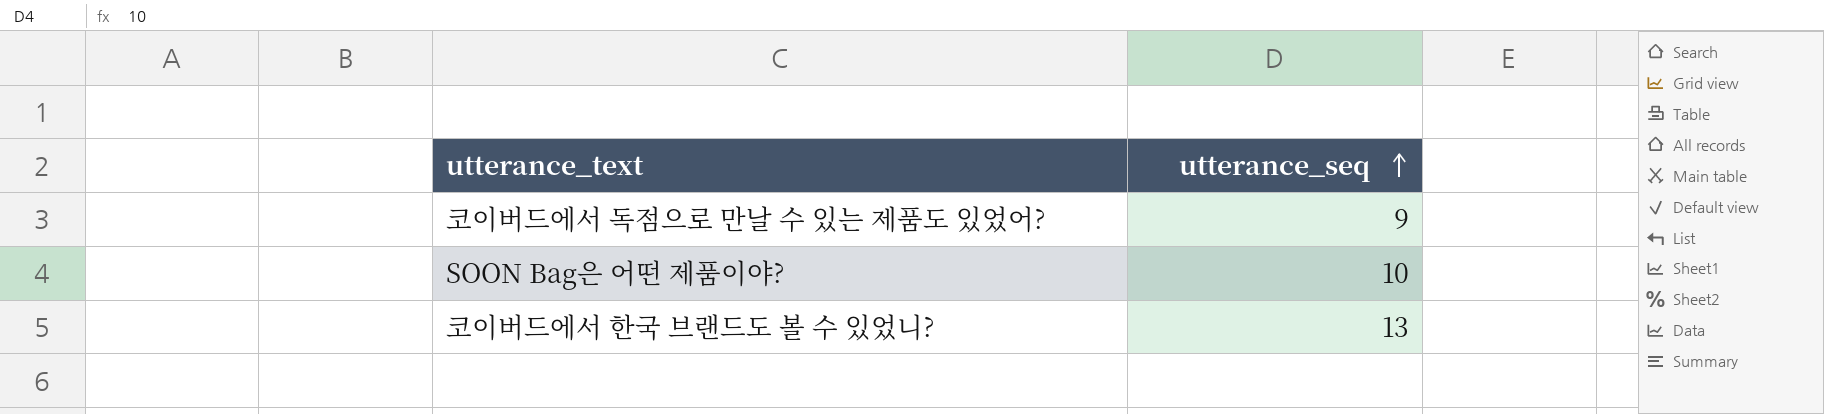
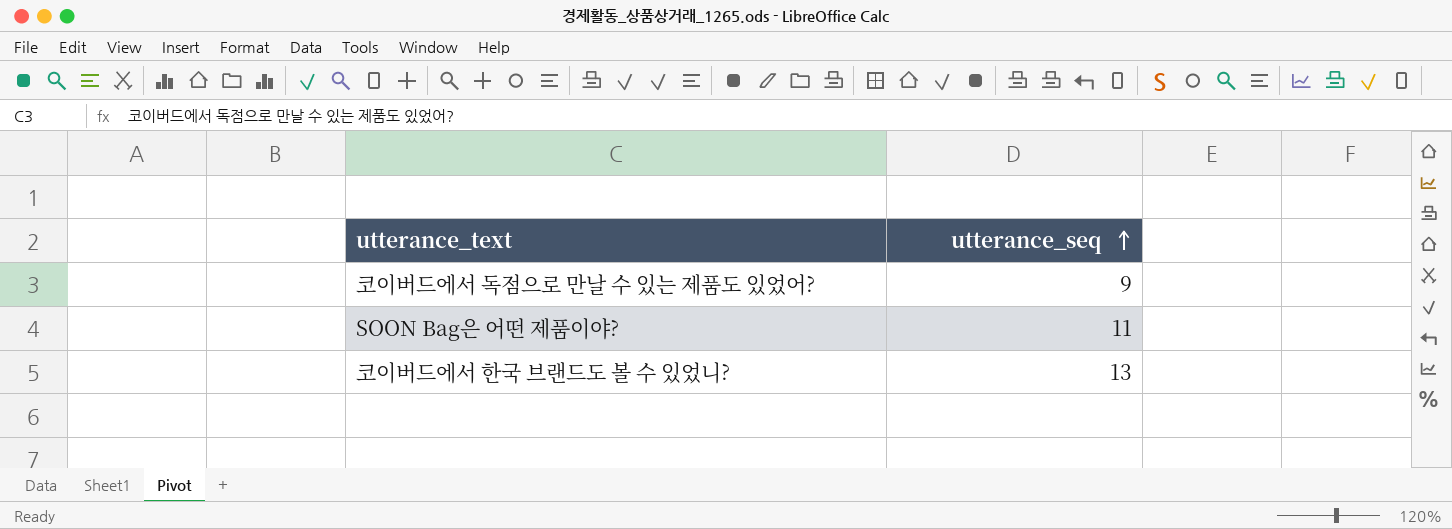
SOON Bag은 어떤 제품이야? | utterance_seq: 10 -> 11

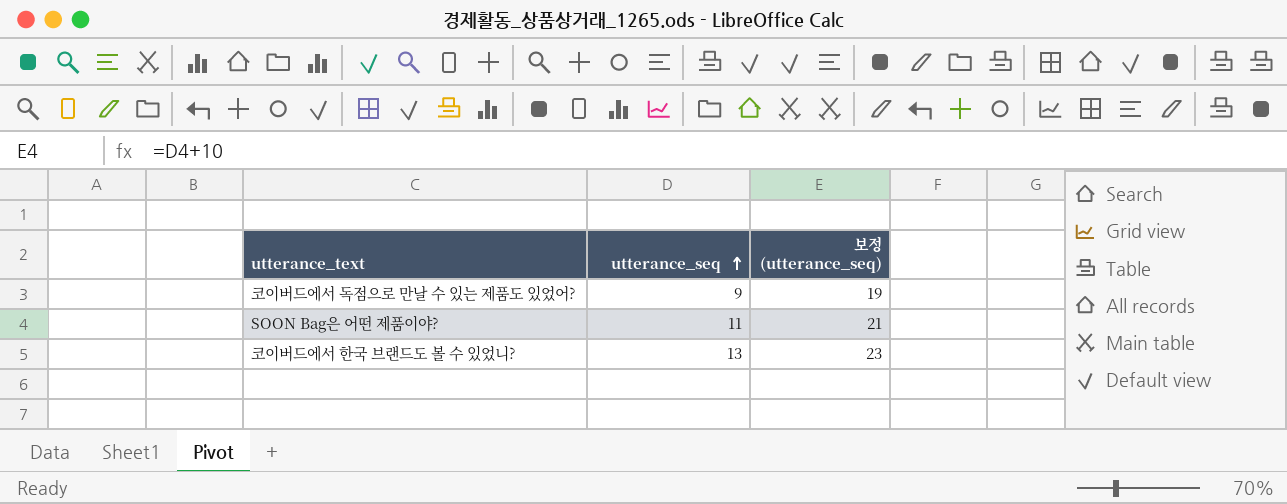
column 보정 (utterance_seq) | formula: none -> [utterance_seq] + 10

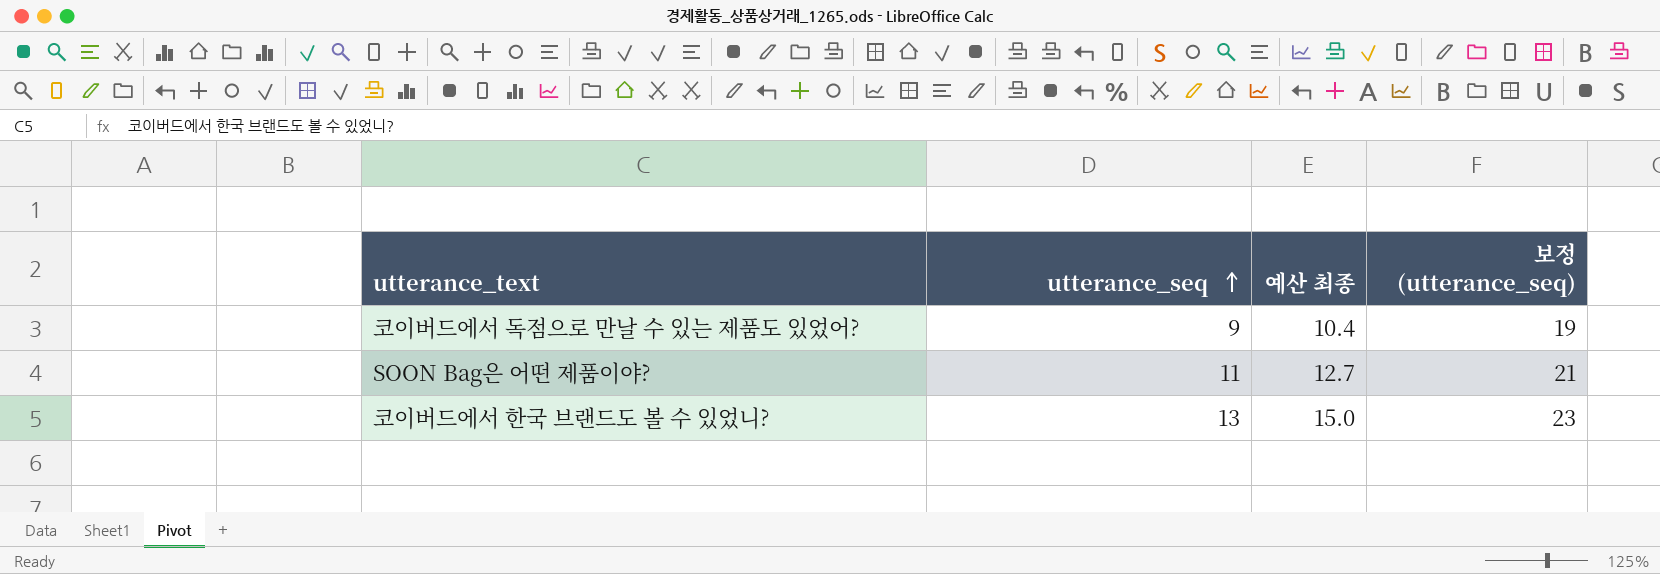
column 예산 최종 | formula: none -> [utterance_seq] * 1.15

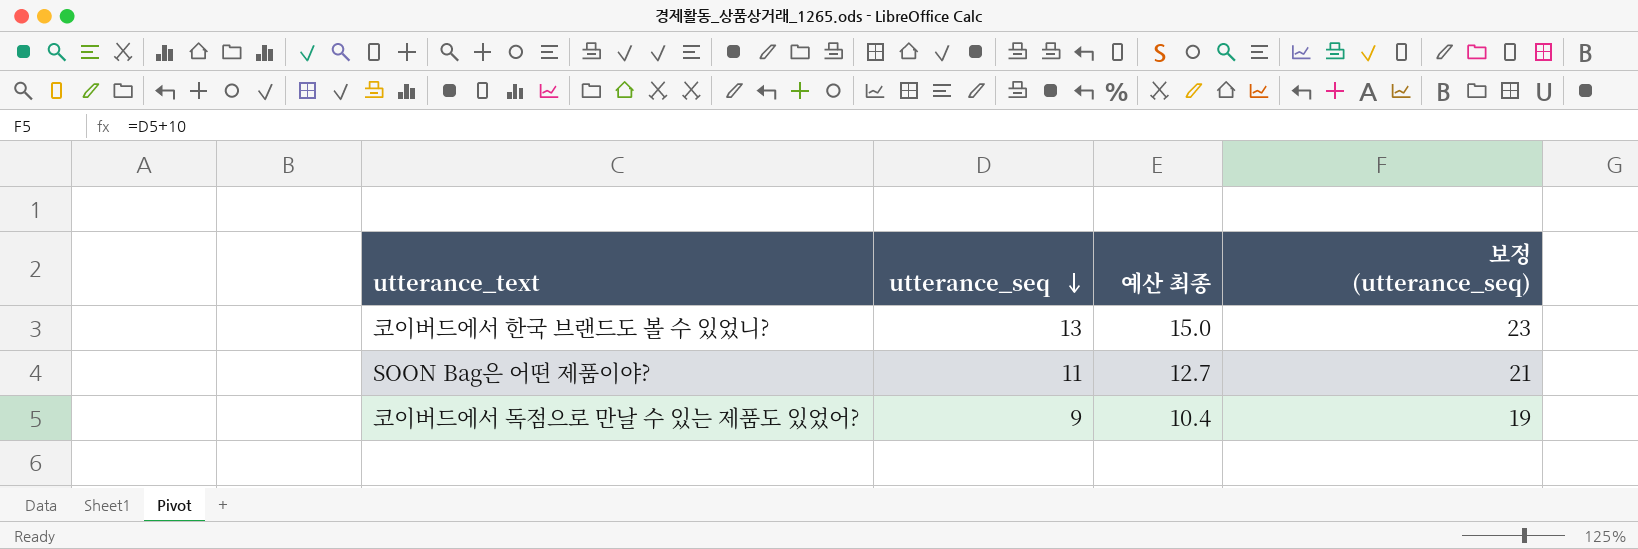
row order: utterance_seq ascending -> utterance_seq descending

